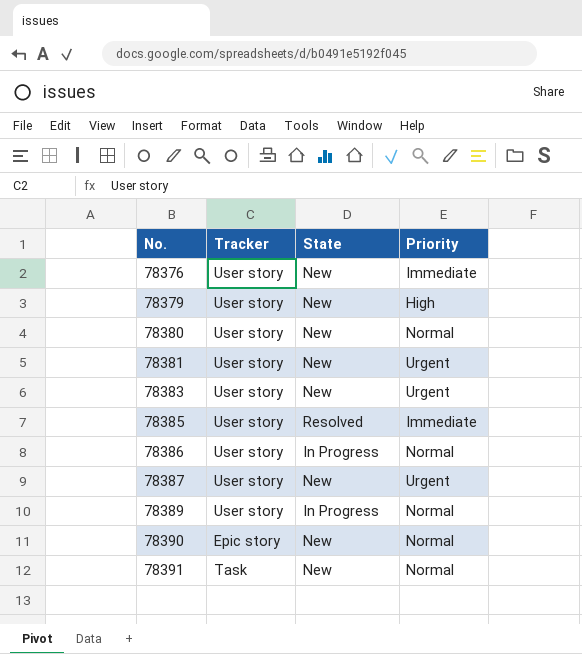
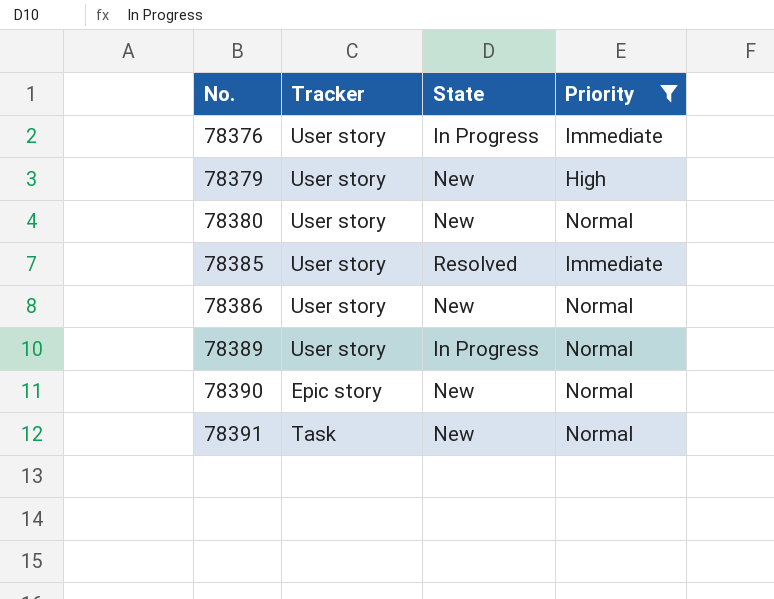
filter: none -> Priority != Urgent
78376 | State: New -> In Progress
78386 | State: In Progress -> New

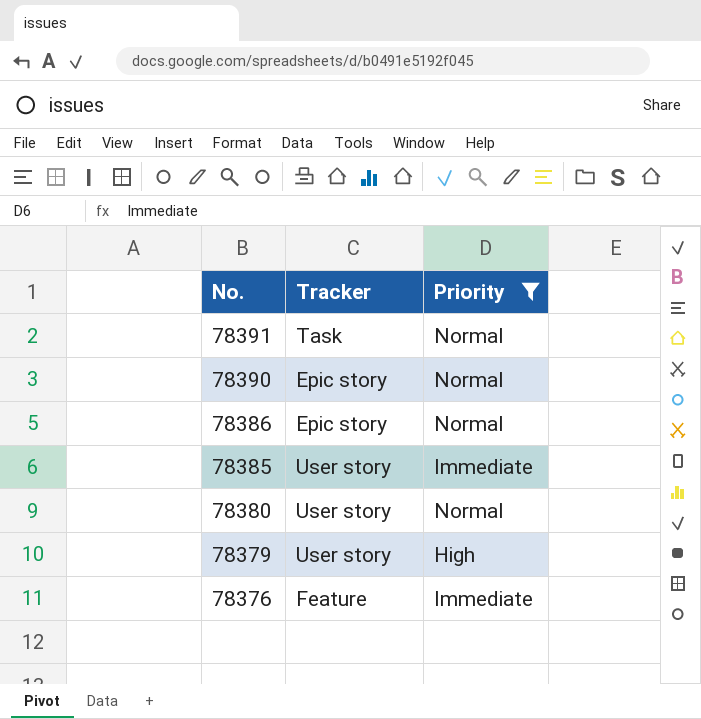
row order: No. ascending -> No. descending
column State | position: 3 -> none
row 78389: User story | In Progress | Normal -> none
78386 | Tracker: User story -> Epic story
78376 | Tracker: User story -> Feature

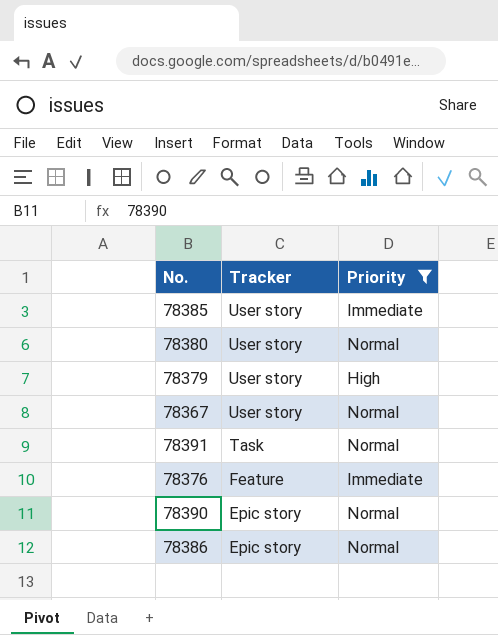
row order: No. descending -> Tracker descending
row 78367: none -> User story | Normal

